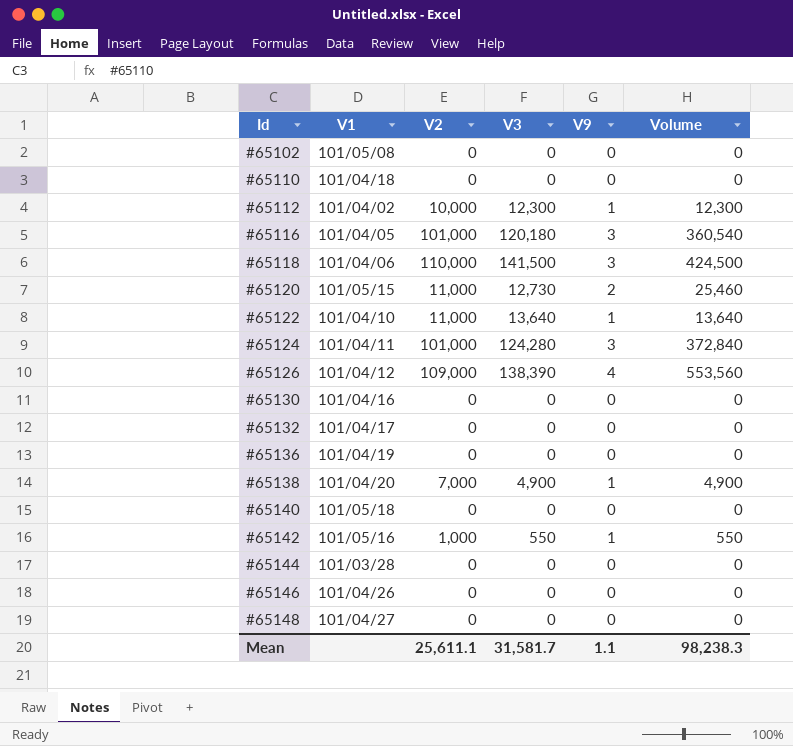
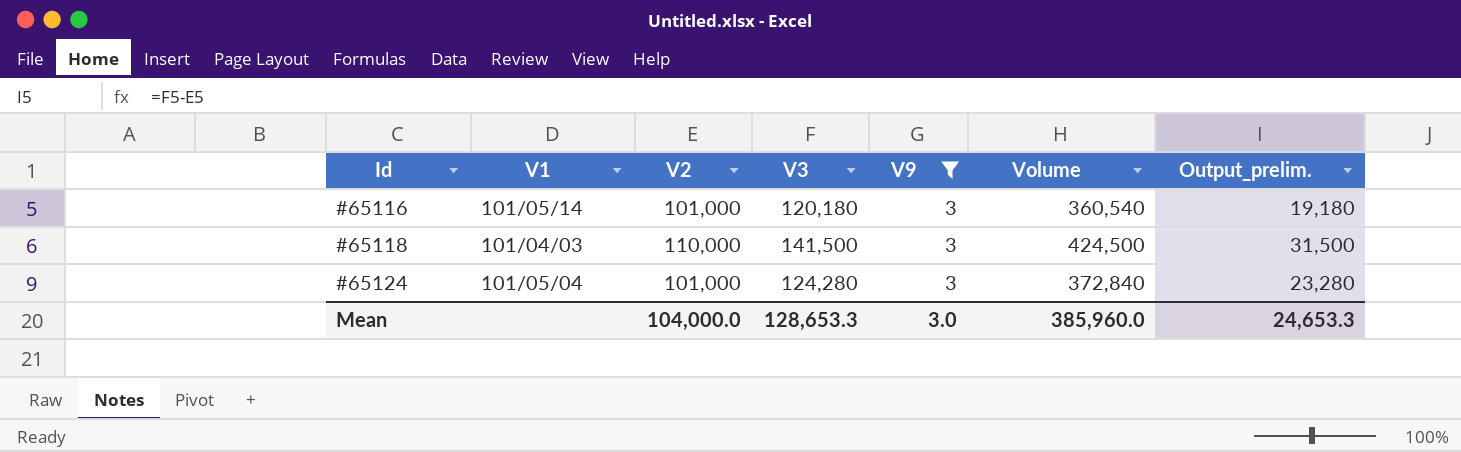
filter: none -> V9 = 3
column Output_prelim. | formula: none -> [V3] - [V2]
#65116 | V1: 101/04/05 -> 101/05/14
#65118 | V1: 101/04/06 -> 101/04/03
#65124 | V1: 101/04/11 -> 101/05/04
Mean | V2: 25,611.1 -> 104,000.0
Mean | V3: 31,581.7 -> 128,653.3
Mean | V9: 1.1 -> 3.0
Mean | Volume: 98,238.3 -> 385,960.0

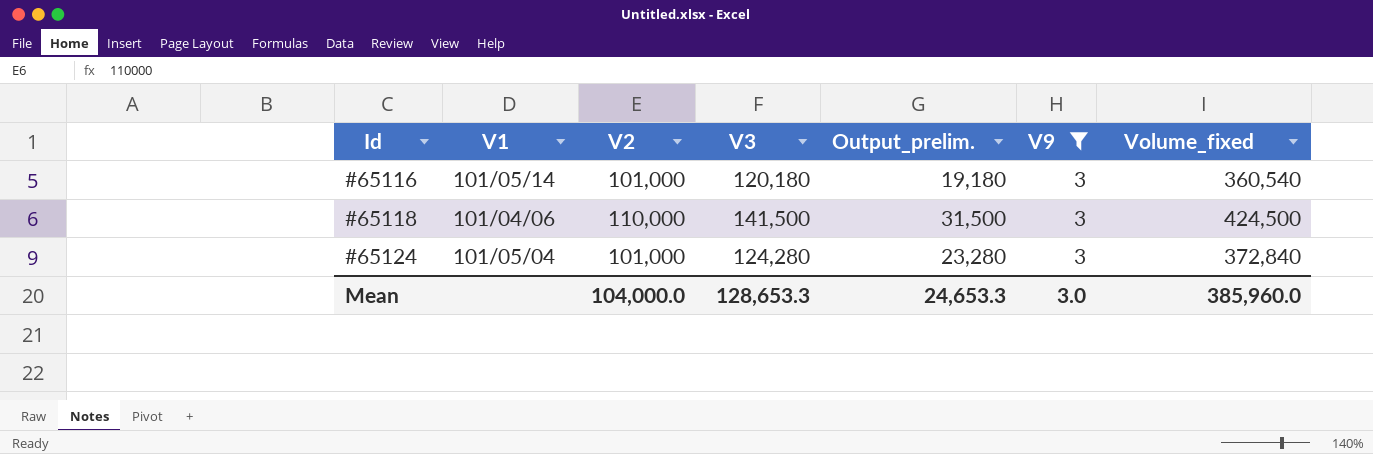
column Output_prelim. | position: 7 -> 5
column name: Volume -> Volume_fixed
#65118 | V1: 101/04/03 -> 101/04/06

